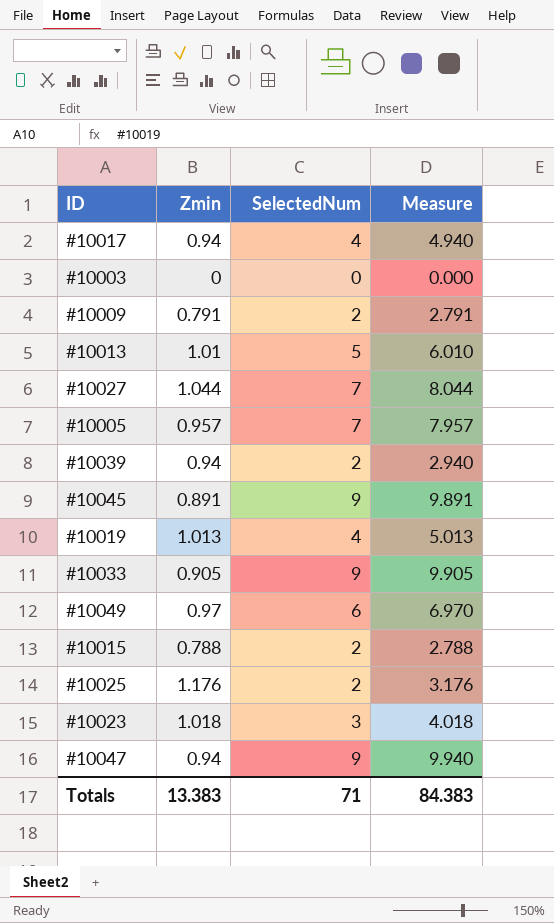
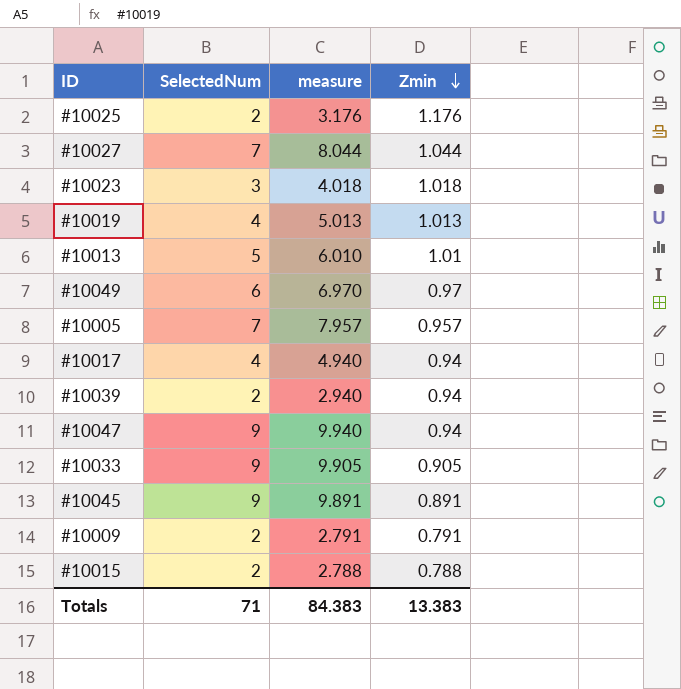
row order: none -> Zmin descending
column name: Measure -> measure
column Zmin | position: 2 -> 4
row #10003: 0 | 0 | 0.000 -> none

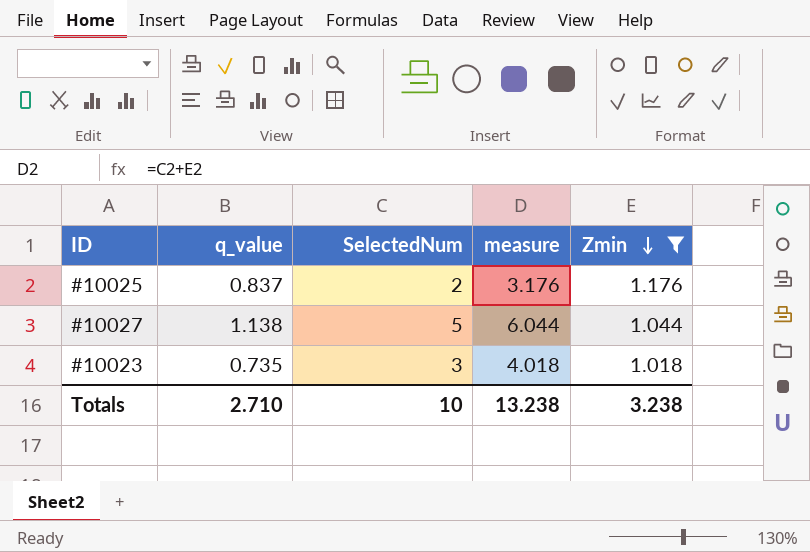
filter: none -> Zmin >= 1.018
column q_value | position: none -> 2
#10027 | SelectedNum: 7 -> 5
#10027 | measure: 8.044 -> 6.044
Totals | SelectedNum: 71 -> 10
Totals | measure: 84.383 -> 13.238
Totals | Zmin: 13.383 -> 3.238

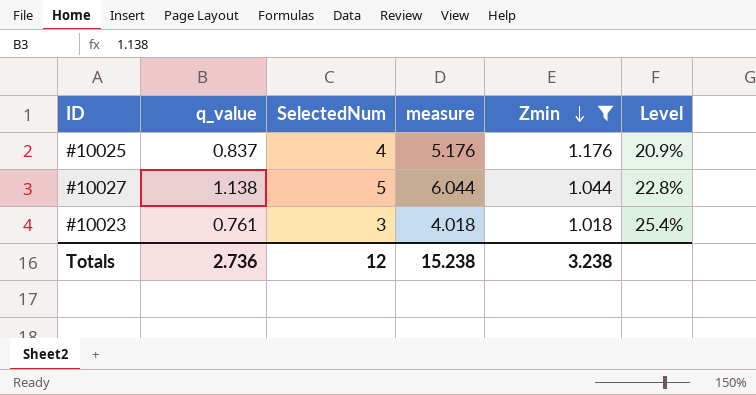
column Level | formula: none -> [q_value] / [SelectedNum]
#10025 | SelectedNum: 2 -> 4
#10025 | measure: 3.176 -> 5.176
#10023 | q_value: 0.735 -> 0.761
Totals | q_value: 2.710 -> 2.736
Totals | SelectedNum: 10 -> 12
Totals | measure: 13.238 -> 15.238

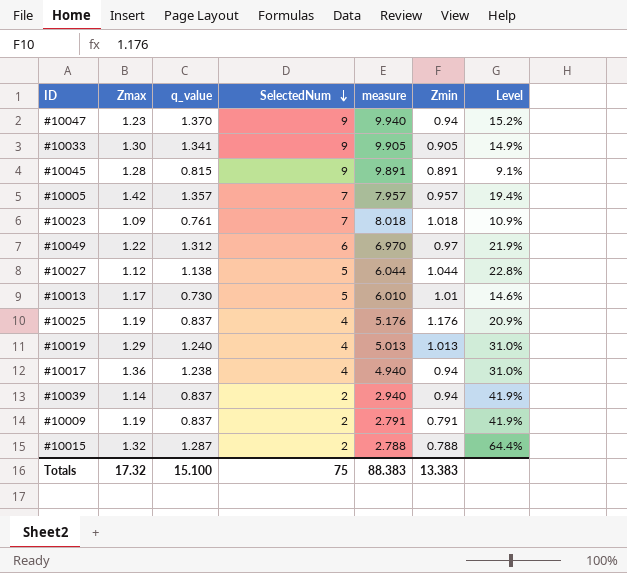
filter: Zmin >= 1.018 -> none
row order: Zmin descending -> SelectedNum descending
column Zmax | position: none -> 2
#10023 | SelectedNum: 3 -> 7
#10023 | measure: 4.018 -> 8.018
#10023 | Level: 25.4% -> 10.9%
Totals | q_value: 2.736 -> 15.100
Totals | SelectedNum: 12 -> 75
Totals | measure: 15.238 -> 88.383
Totals | Zmin: 3.238 -> 13.383

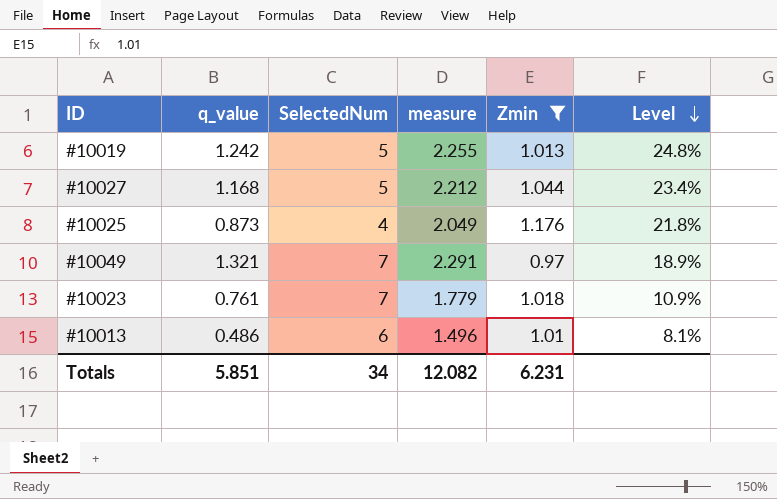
filter: none -> Zmin >= 0.97
row order: SelectedNum descending -> Level descending
column Zmax | position: 2 -> none
column measure | formula: [SelectedNum] + [Zmin] -> [q_value] + [Zmin]
#10019 | q_value: 1.240 -> 1.242
#10019 | SelectedNum: 4 -> 5
#10019 | Level: 31.0% -> 24.8%
#10027 | q_value: 1.138 -> 1.168
#10027 | Level: 22.8% -> 23.4%
#10025 | q_value: 0.837 -> 0.873
#10025 | Level: 20.9% -> 21.8%
#10049 | q_value: 1.312 -> 1.321
#10049 | SelectedNum: 6 -> 7
#10049 | Level: 21.9% -> 18.9%
#10013 | q_value: 0.730 -> 0.486
#10013 | SelectedNum: 5 -> 6
#10013 | Level: 14.6% -> 8.1%
Totals | q_value: 15.100 -> 5.851
Totals | SelectedNum: 75 -> 34
Totals | measure: 88.383 -> 12.082
Totals | Zmin: 13.383 -> 6.231

